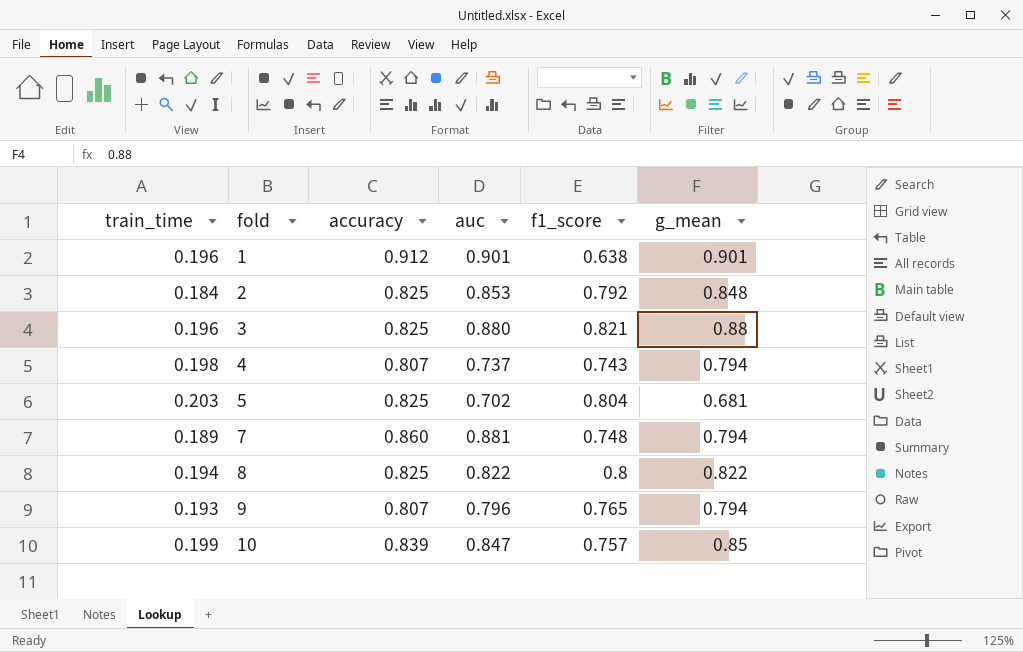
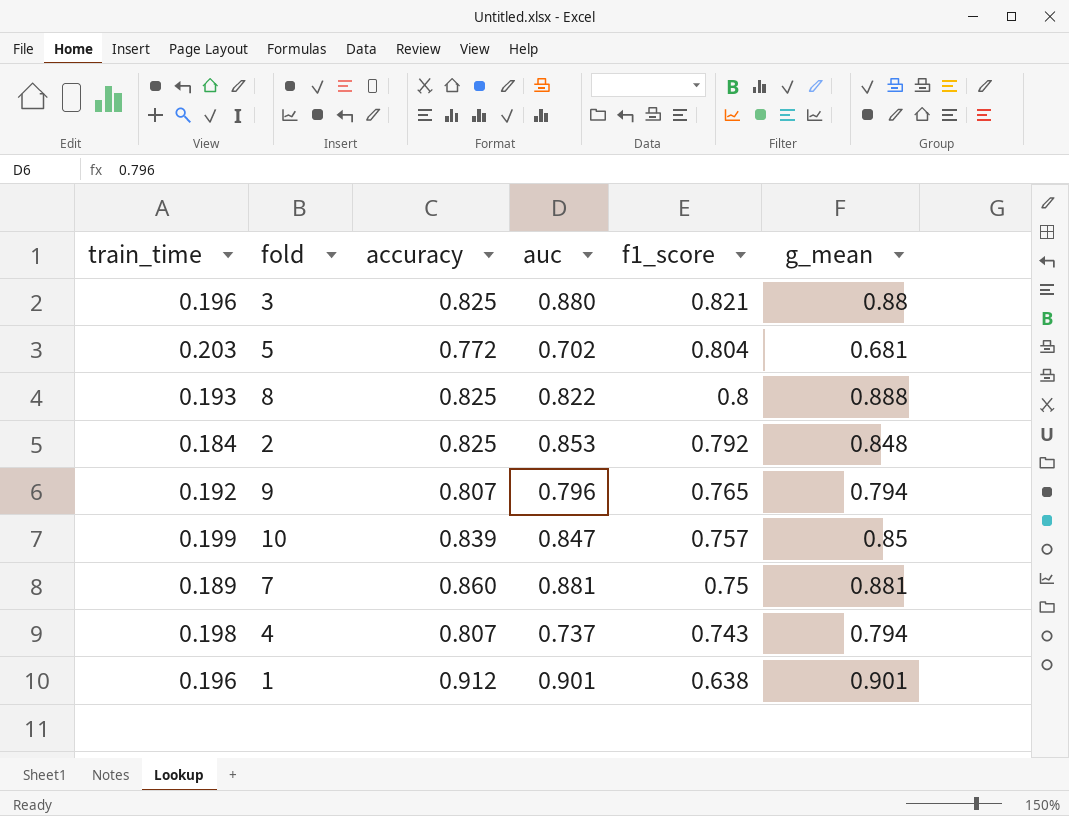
row order: fold ascending -> f1_score descending
5 | accuracy: 0.825 -> 0.772
8 | train_time: 0.194 -> 0.193
8 | g_mean: 0.822 -> 0.888
9 | train_time: 0.193 -> 0.192
7 | f1_score: 0.748 -> 0.75
7 | g_mean: 0.794 -> 0.881

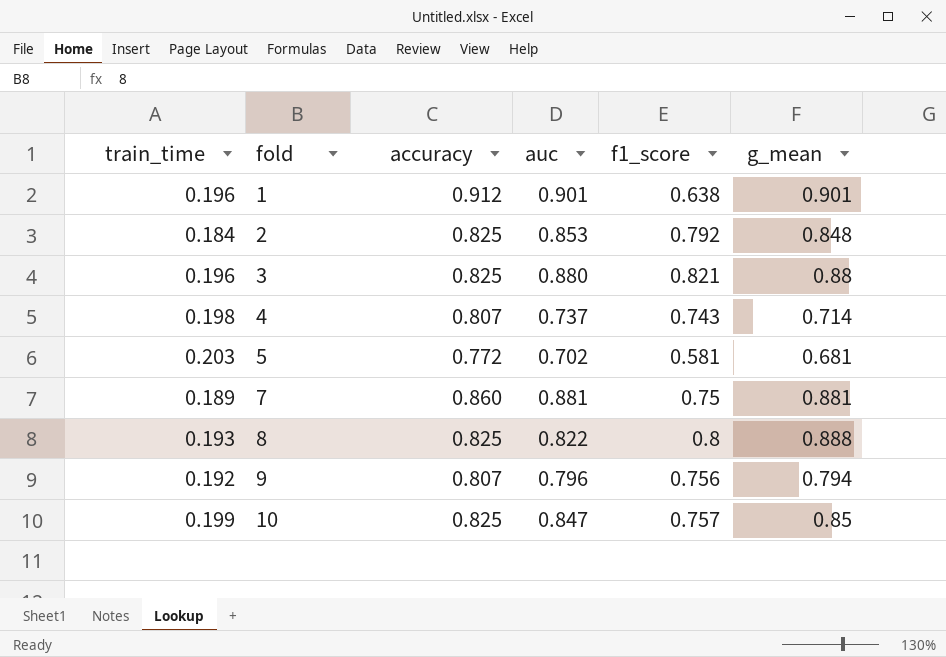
row order: f1_score descending -> fold ascending
4 | g_mean: 0.794 -> 0.714
5 | f1_score: 0.804 -> 0.581
9 | f1_score: 0.765 -> 0.756
10 | accuracy: 0.839 -> 0.825

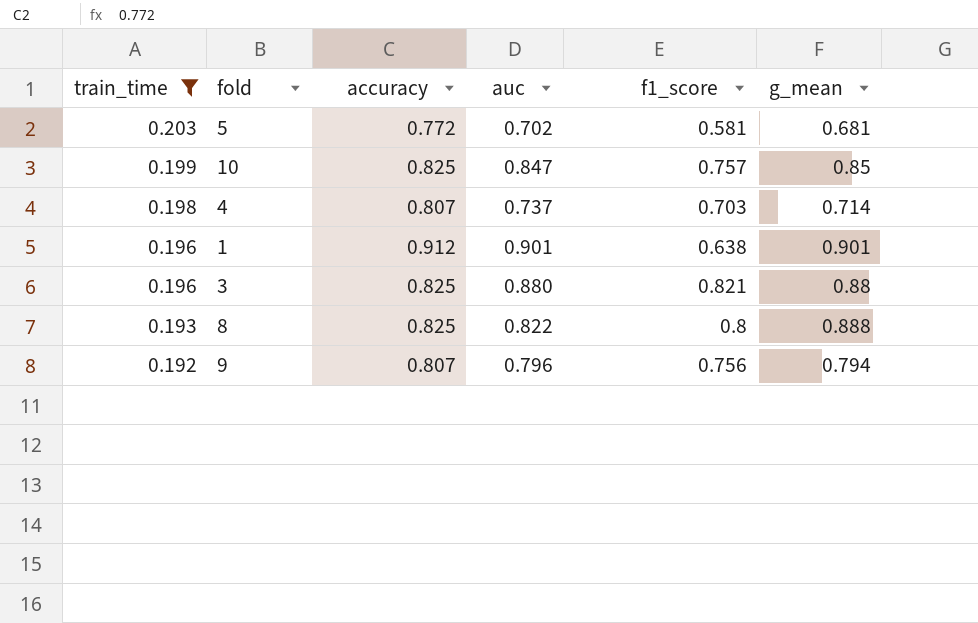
filter: none -> train_time >= 0.192
row order: fold ascending -> train_time descending
4 | f1_score: 0.743 -> 0.703

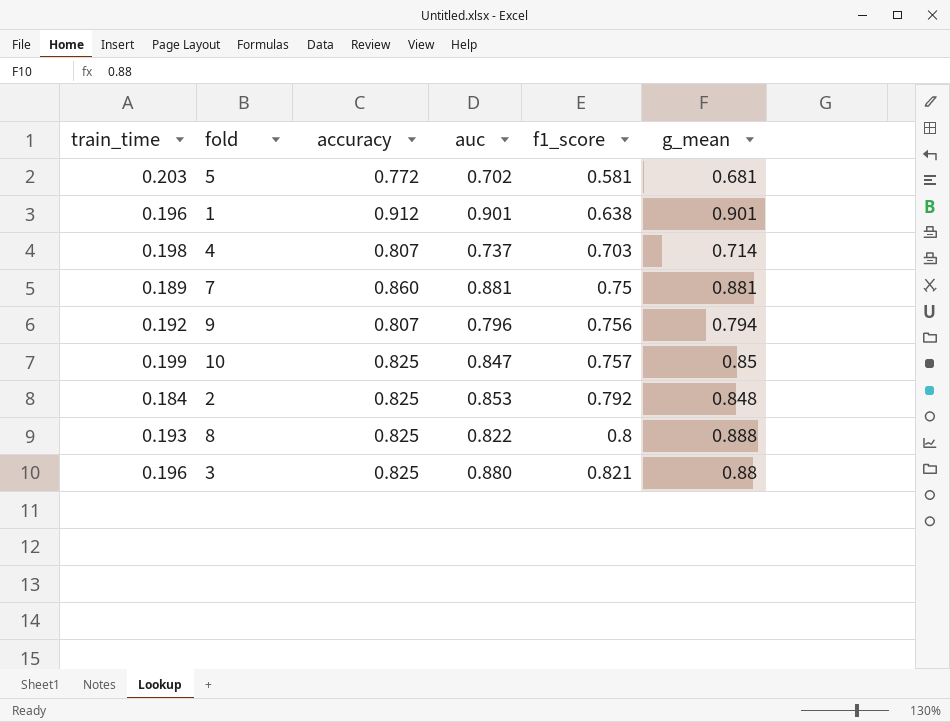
filter: train_time >= 0.192 -> none
row order: train_time descending -> f1_score ascending

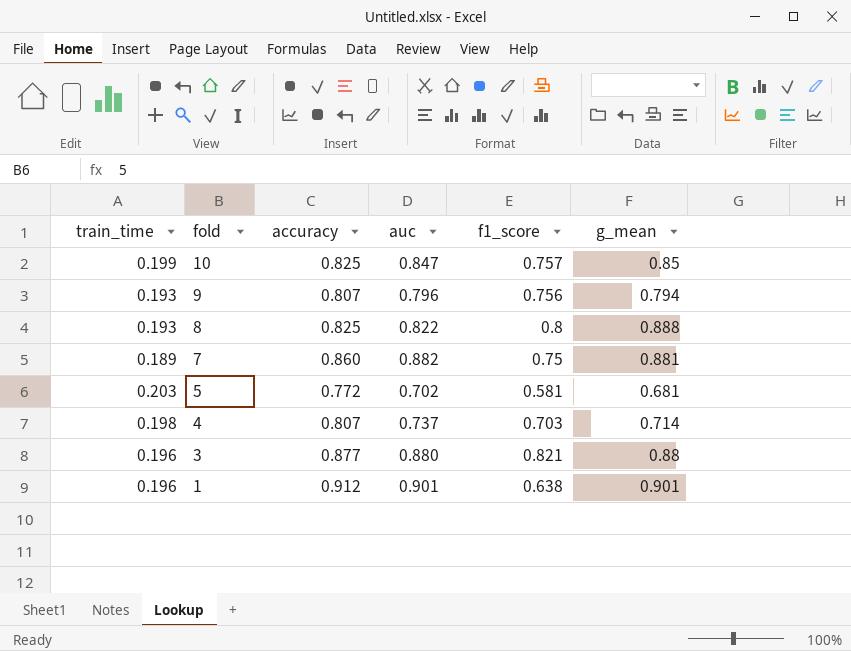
row order: f1_score ascending -> fold descending
row 2: 0.184 | 0.825 | 0.853 | 0.792 | 0.848 -> none
9 | train_time: 0.192 -> 0.193
7 | auc: 0.881 -> 0.882
3 | accuracy: 0.825 -> 0.877

